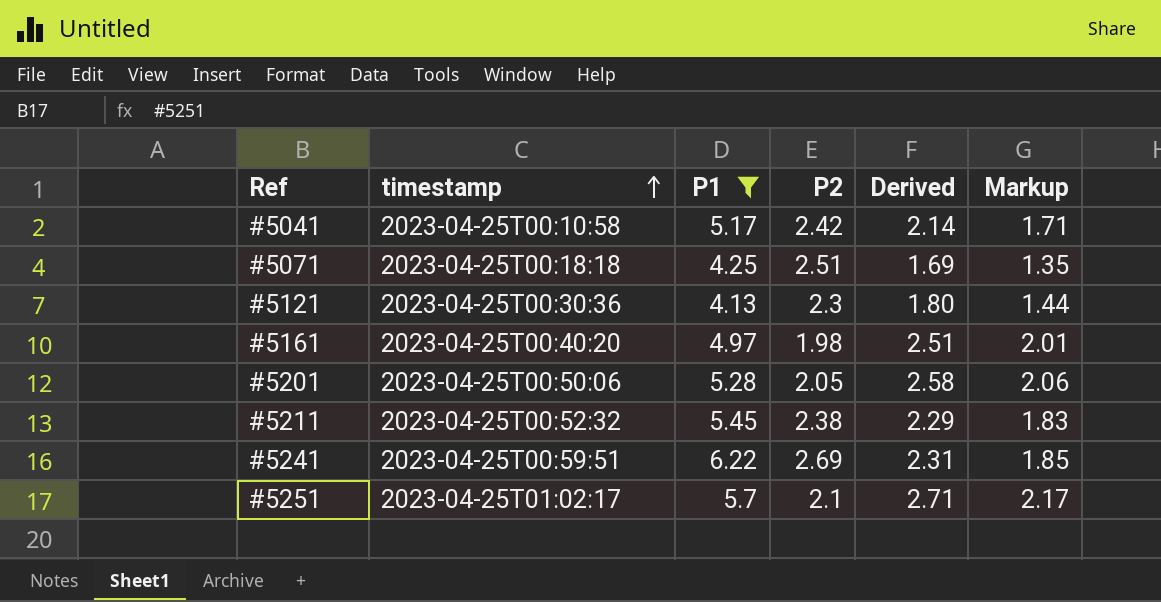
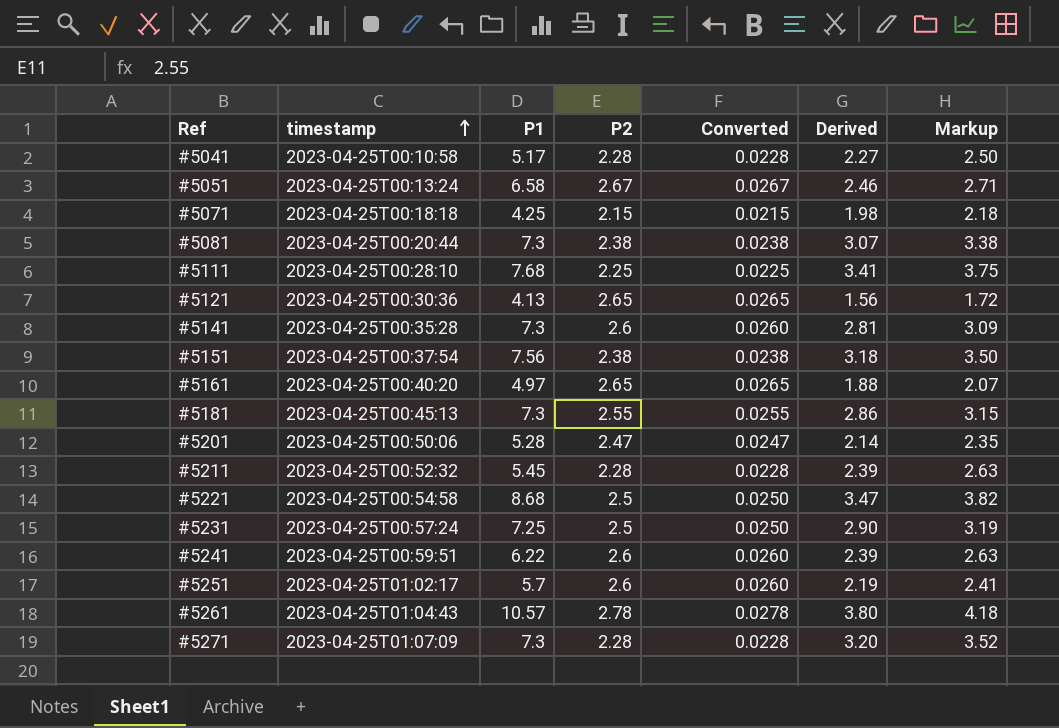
filter: P1 <= 6.22 -> none
column Converted | formula: none -> [P2] * 0.01
column Markup | formula: [Derived] * 0.8 -> [Derived] * 1.1
#5041 | P2: 2.42 -> 2.28
#5041 | Derived: 2.14 -> 2.27
#5071 | P2: 2.51 -> 2.15
#5071 | Derived: 1.69 -> 1.98
#5121 | P2: 2.3 -> 2.65
#5121 | Derived: 1.80 -> 1.56
#5161 | P2: 1.98 -> 2.65
#5161 | Derived: 2.51 -> 1.88
#5201 | P2: 2.05 -> 2.47
#5201 | Derived: 2.58 -> 2.14
#5211 | P2: 2.38 -> 2.28
#5211 | Derived: 2.29 -> 2.39
#5241 | P2: 2.69 -> 2.6
#5241 | Derived: 2.31 -> 2.39
#5251 | P2: 2.1 -> 2.6
#5251 | Derived: 2.71 -> 2.19

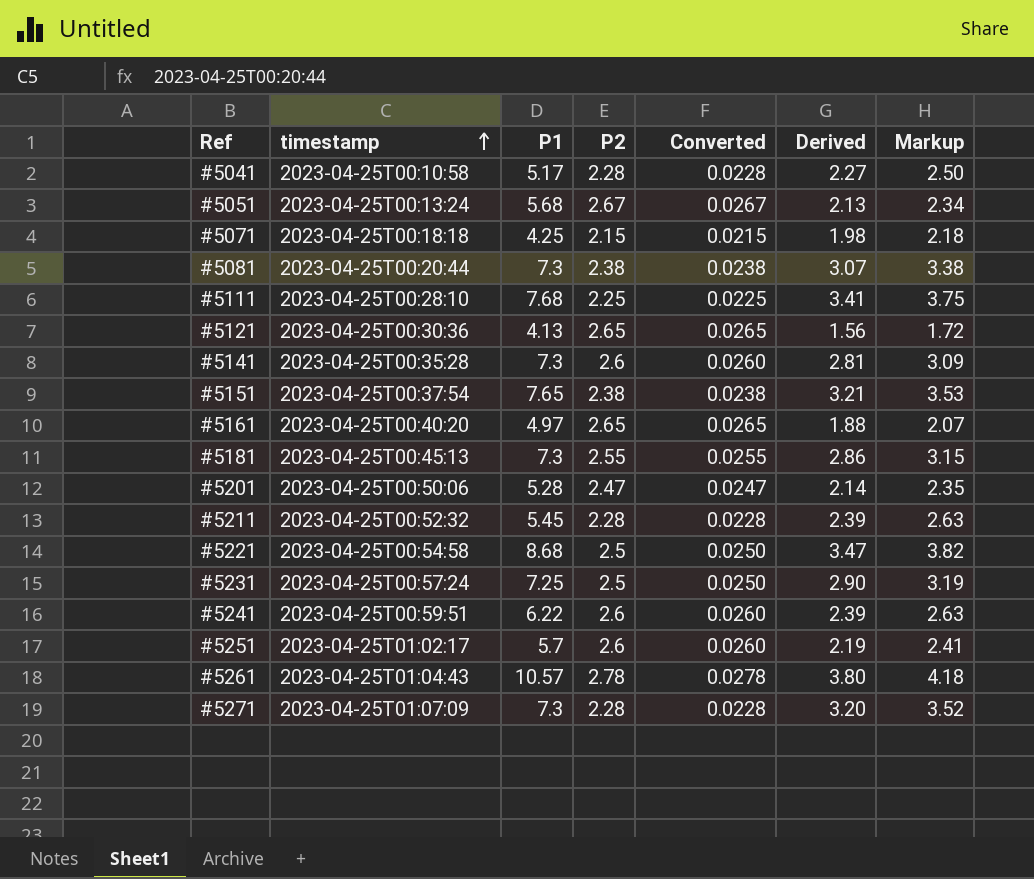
#5051 | P1: 6.58 -> 5.68
#5051 | Derived: 2.46 -> 2.13
#5051 | Markup: 2.71 -> 2.34
#5151 | P1: 7.56 -> 7.65
#5151 | Derived: 3.18 -> 3.21
#5151 | Markup: 3.50 -> 3.53

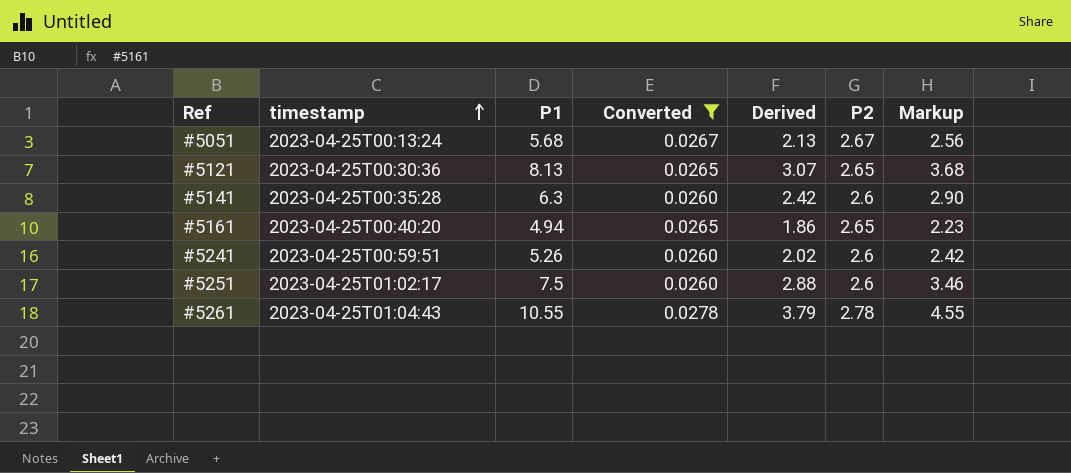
filter: none -> Converted >= 0.0260
column P2 | position: 4 -> 6
column Markup | formula: [Derived] * 1.1 -> [Derived] * 1.2
#5121 | P1: 4.13 -> 8.13
#5121 | Derived: 1.56 -> 3.07
#5141 | P1: 7.3 -> 6.3
#5141 | Derived: 2.81 -> 2.42
#5161 | P1: 4.97 -> 4.94
#5161 | Derived: 1.88 -> 1.86
#5241 | P1: 6.22 -> 5.26
#5241 | Derived: 2.39 -> 2.02
#5251 | P1: 5.7 -> 7.5
#5251 | Derived: 2.19 -> 2.88
#5261 | P1: 10.57 -> 10.55
#5261 | Derived: 3.80 -> 3.79

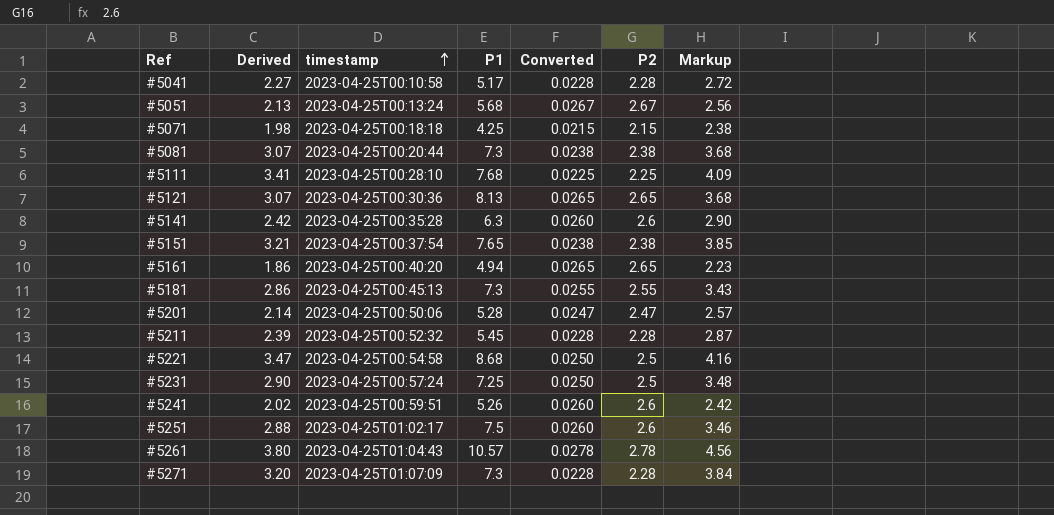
filter: Converted >= 0.0260 -> none
column Derived | position: 5 -> 2
#5261 | Derived: 3.79 -> 3.80
#5261 | P1: 10.55 -> 10.57
#5261 | Markup: 4.55 -> 4.56

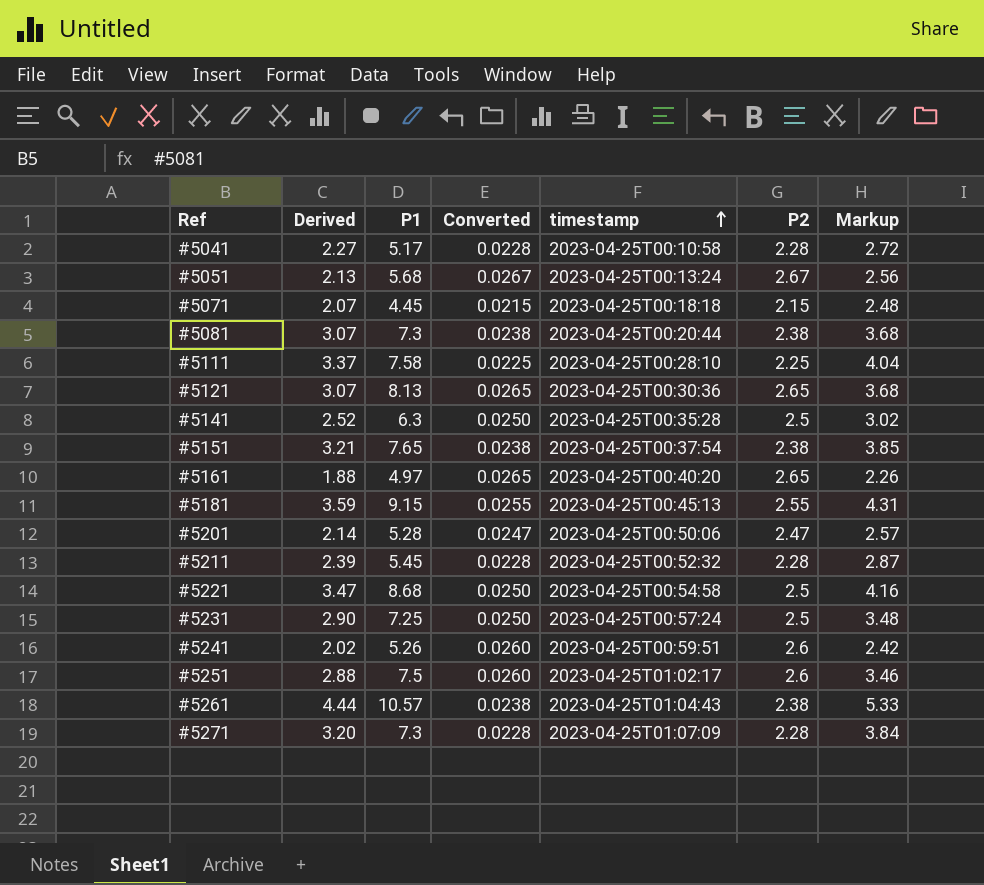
column timestamp | position: 3 -> 5
#5071 | Derived: 1.98 -> 2.07
#5071 | P1: 4.25 -> 4.45
#5071 | Markup: 2.38 -> 2.48
#5111 | Derived: 3.41 -> 3.37
#5111 | P1: 7.68 -> 7.58
#5111 | Markup: 4.09 -> 4.04
#5141 | Derived: 2.42 -> 2.52
#5141 | Converted: 0.0260 -> 0.0250
#5141 | P2: 2.6 -> 2.5
#5141 | Markup: 2.90 -> 3.02
#5161 | Derived: 1.86 -> 1.88
#5161 | P1: 4.94 -> 4.97
#5161 | Markup: 2.23 -> 2.26
#5181 | Derived: 2.86 -> 3.59
#5181 | P1: 7.3 -> 9.15
#5181 | Markup: 3.43 -> 4.31
#5261 | Derived: 3.80 -> 4.44
#5261 | Converted: 0.0278 -> 0.0238
#5261 | P2: 2.78 -> 2.38
#5261 | Markup: 4.56 -> 5.33

